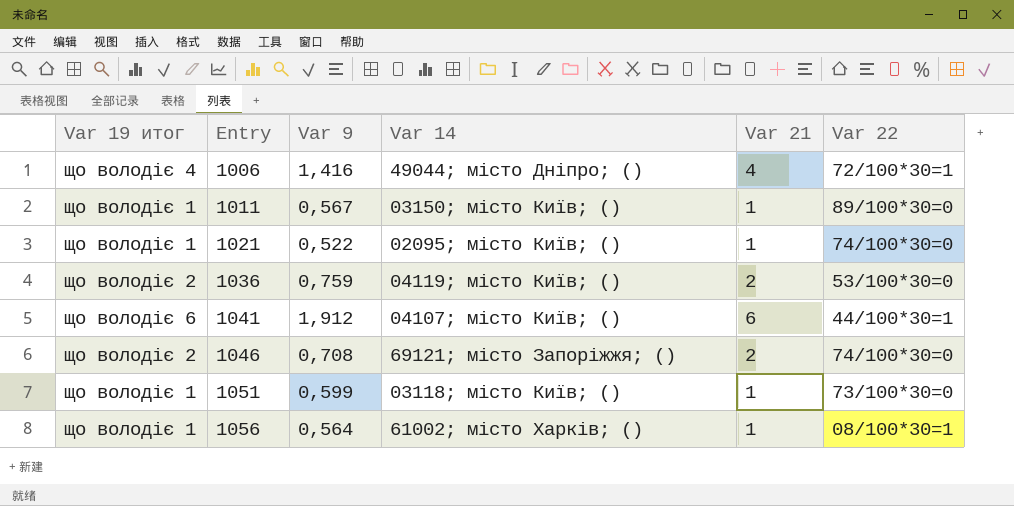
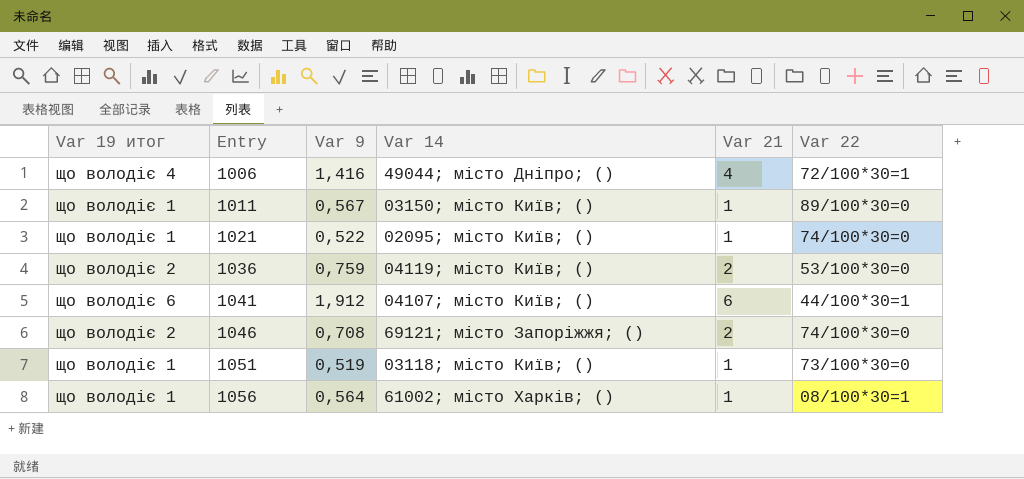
1051 | Var 9: 0,599 -> 0,519

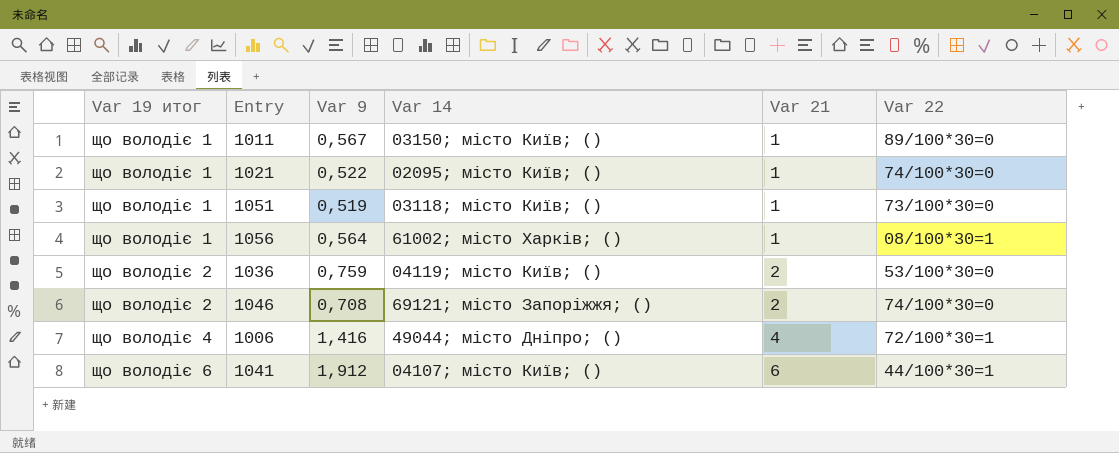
row order: Entry ascending -> Var 19 итог ascending

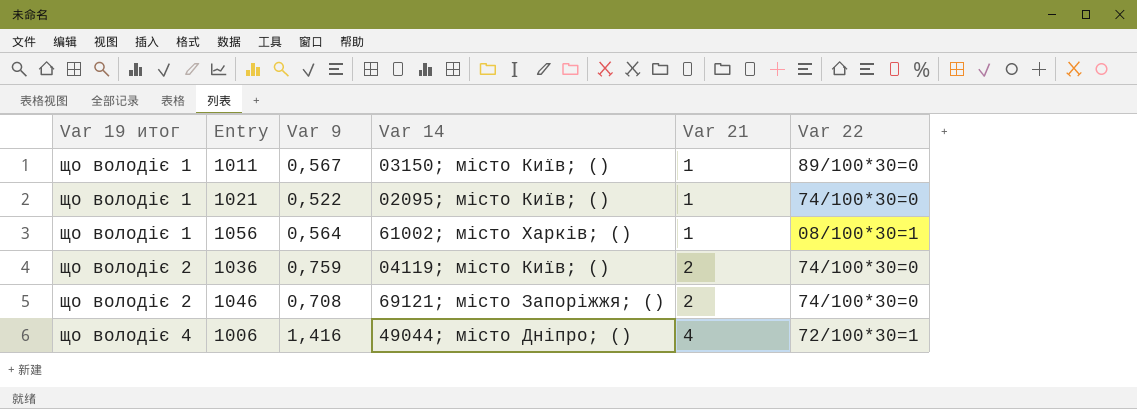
row 1051: що володіє 1 | 0,519 | 03118; місто Київ; () | 1 | 73/100*30=0 -> none
row 1041: що володіє 6 | 1,912 | 04107; місто Київ; () | 6 | 44/100*30=1 -> none
1036 | Var 22: 53/100*30=0 -> 74/100*30=0

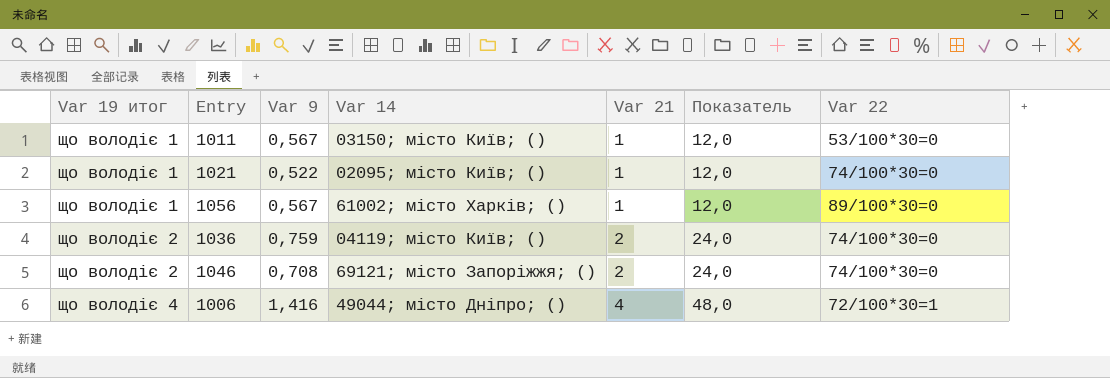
column Показатель | formula: none -> [Var 21] * 12
1011 | Var 22: 89/100*30=0 -> 53/100*30=0
1056 | Var 9: 0,564 -> 0,567
1056 | Var 22: 08/100*30=1 -> 89/100*30=0

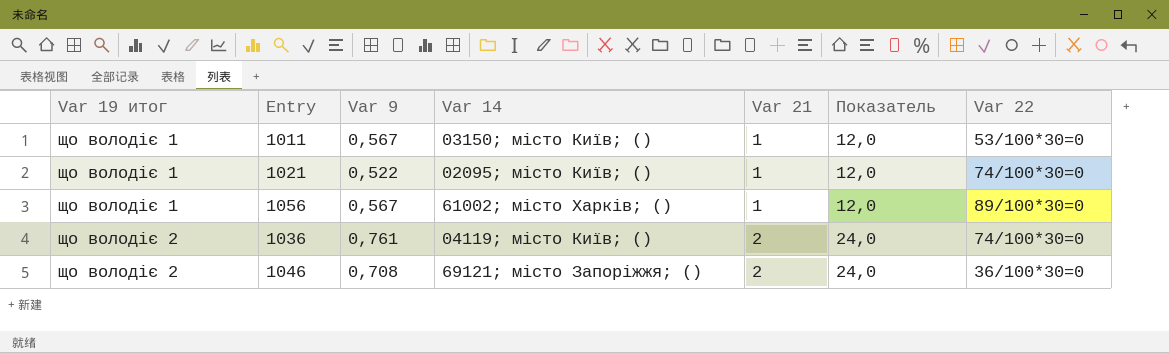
row 1006: що володіє 4 | 1,416 | 49044; місто Дніпро; () | 4 | 48,0 | 72/100*30=1 -> none
1036 | Var 9: 0,759 -> 0,761
1046 | Var 22: 74/100*30=0 -> 36/100*30=0

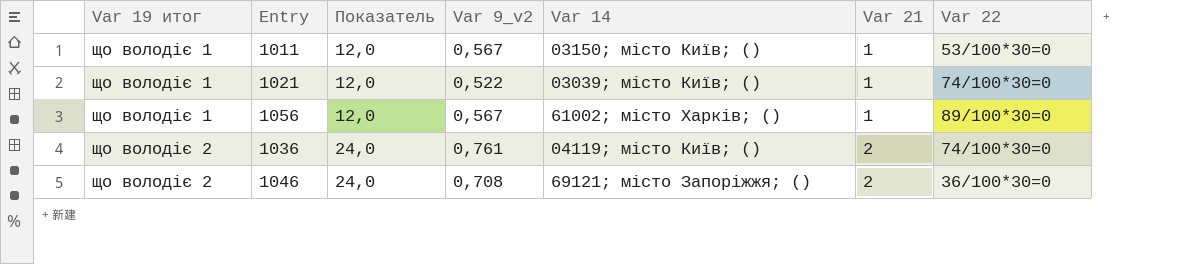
column Показатель | position: 6 -> 3
column name: Var 9 -> Var 9_v2
1021 | Var 14: 02095; місто Київ; () -> 03039; місто Київ; ()

